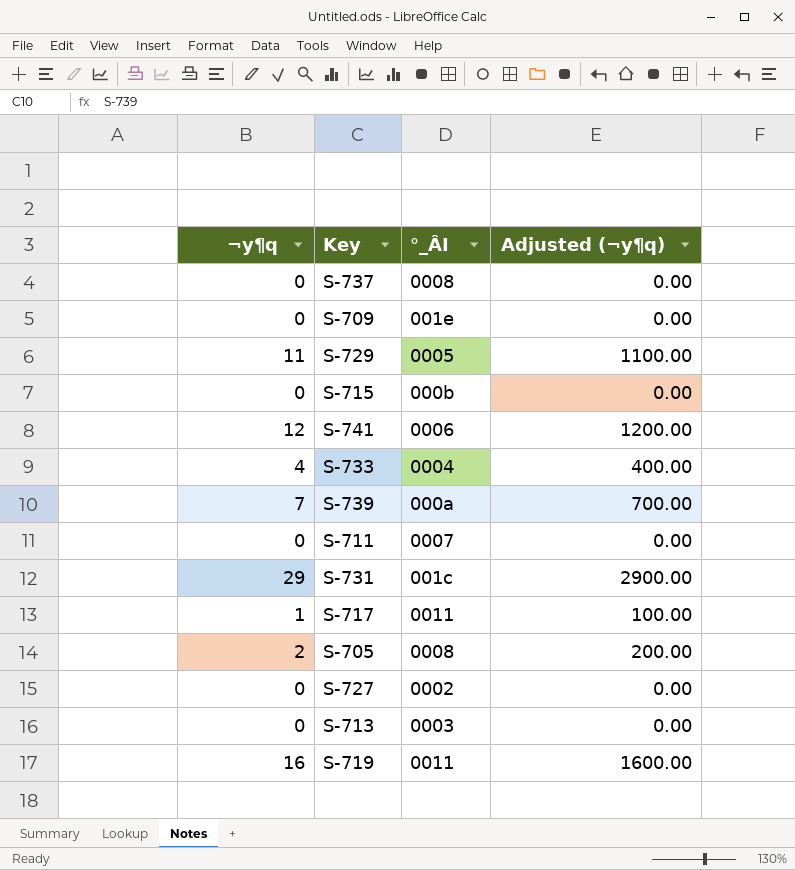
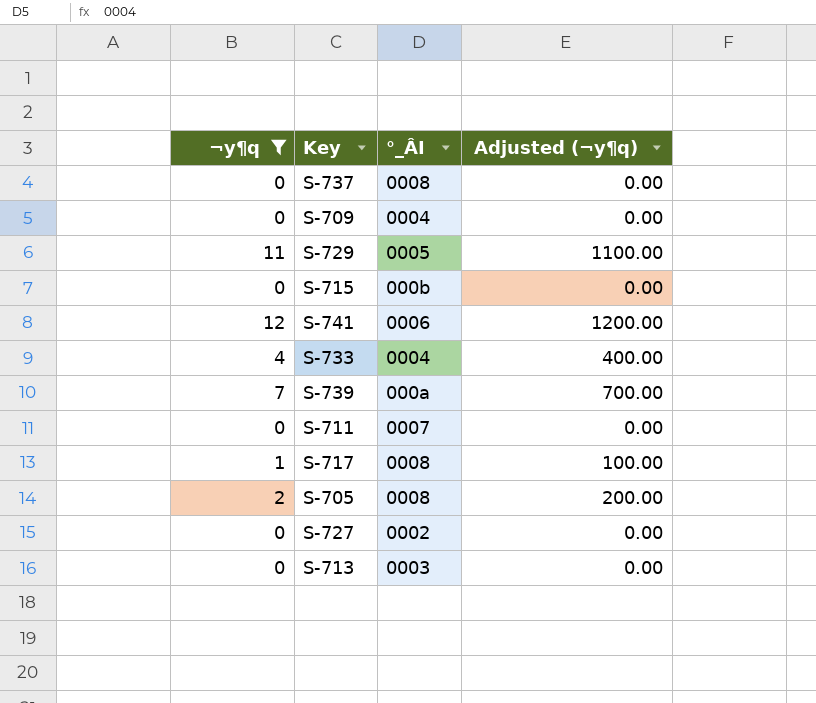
filter: none -> ¬y¶q <= 12
S-709 | °_ÂI: 001e -> 0004
S-717 | °_ÂI: 0011 -> 0008

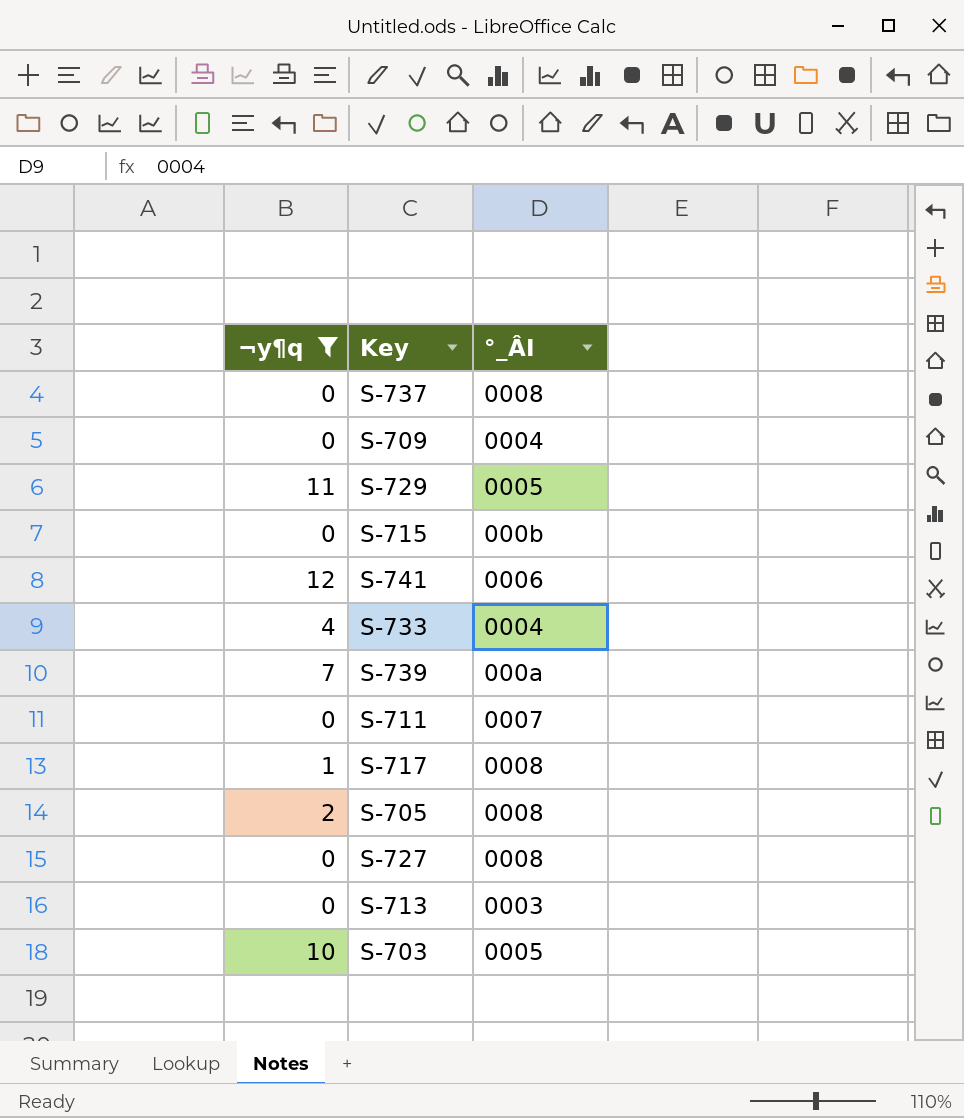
column Adjusted (¬y¶q) | formula: [¬y¶q] * 100 -> none
S-727 | °_ÂI: 0002 -> 0008
row S-703: none -> 10 | 0005

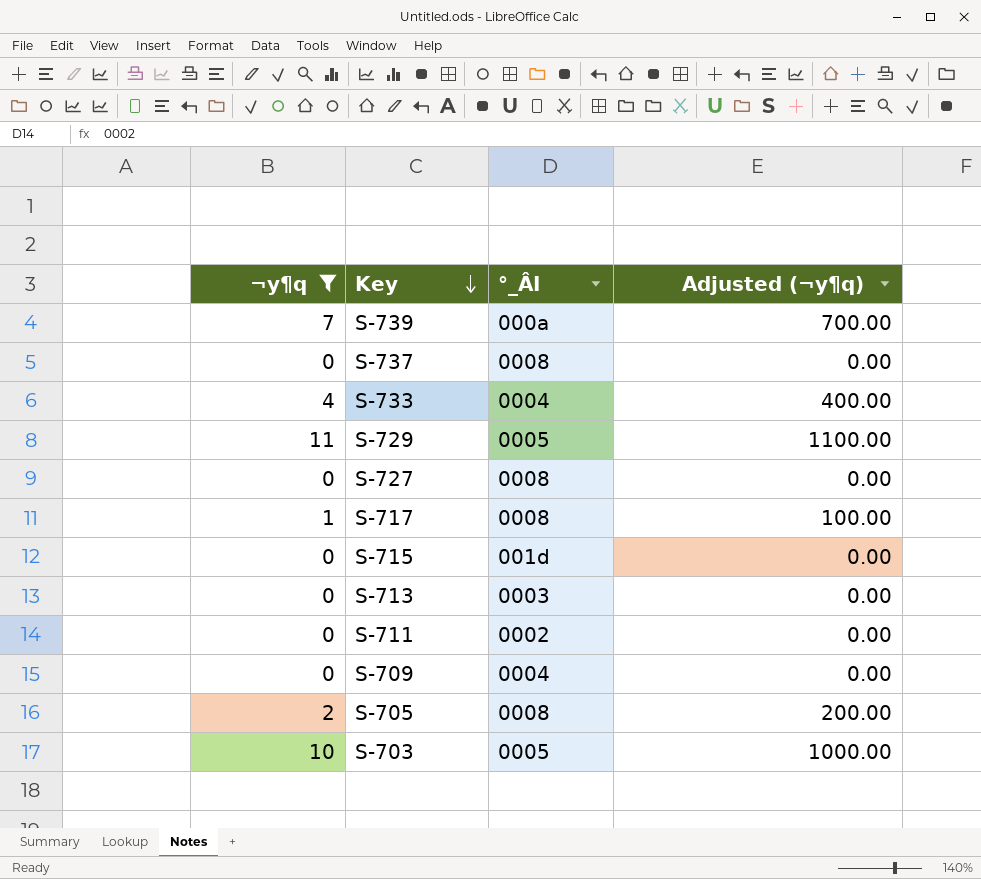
row order: none -> Key descending
column Adjusted (¬y¶q) | formula: none -> [¬y¶q] * 100
row S-741: 12 | 0006 -> none
S-715 | °_ÂI: 000b -> 001d
S-711 | °_ÂI: 0007 -> 0002

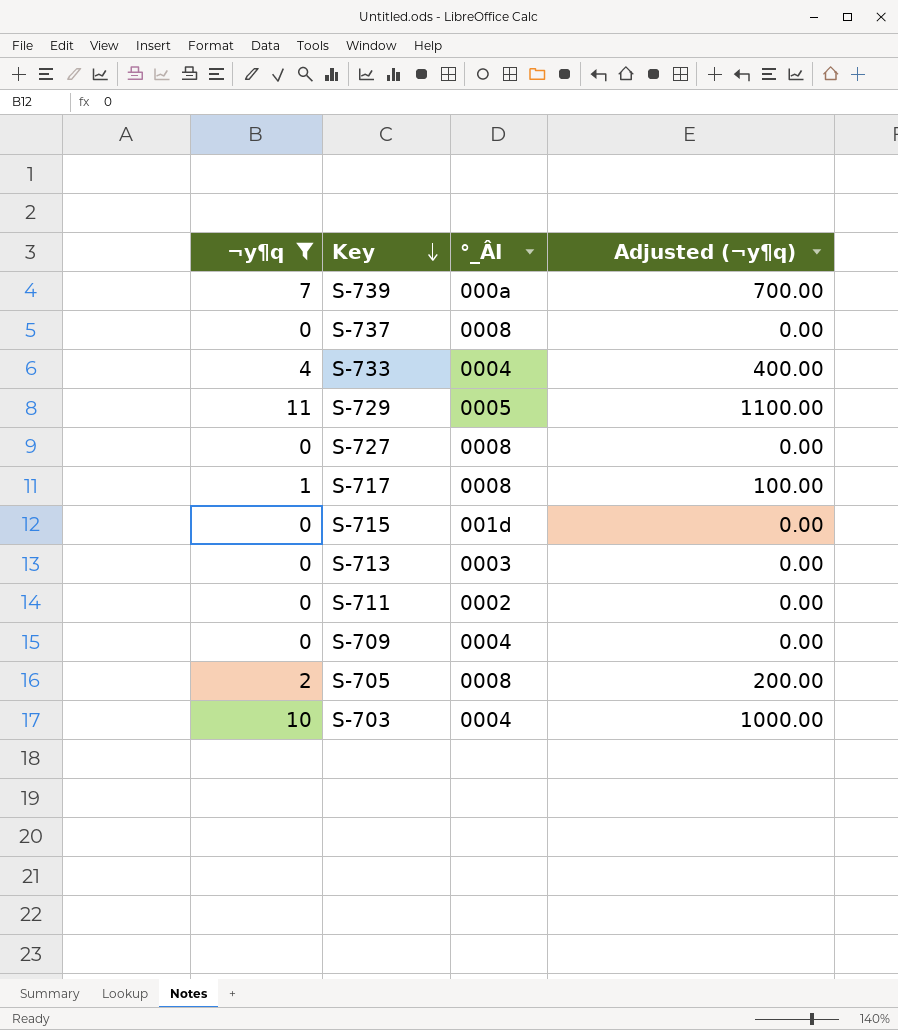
S-703 | °_ÂI: 0005 -> 0004

